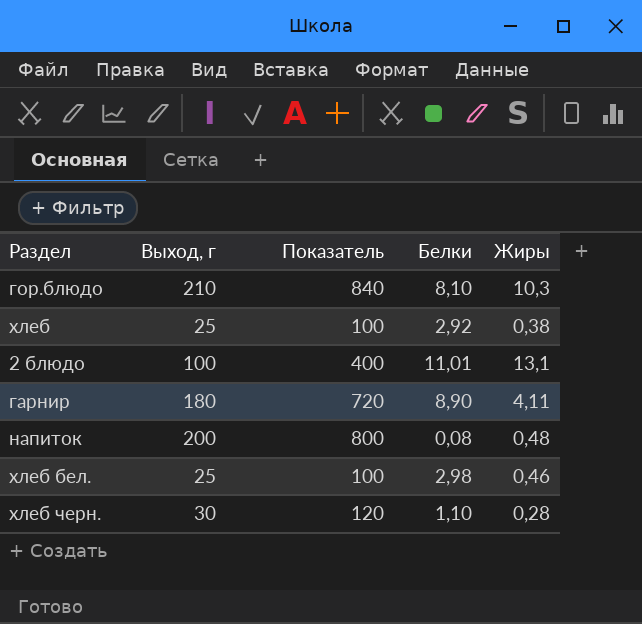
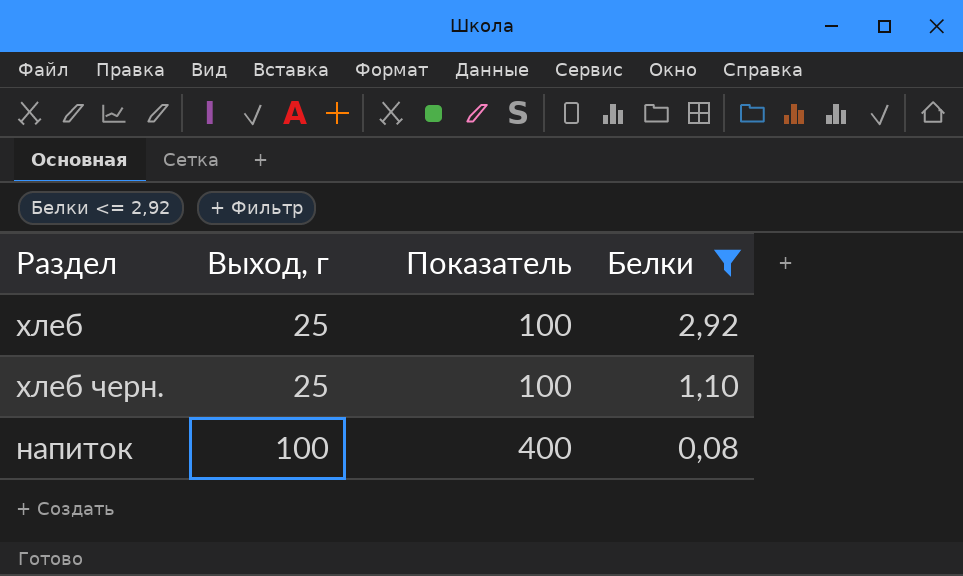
filter: none -> Белки <= 2,92
row order: none -> Выход, г ascending
column Жиры | position: 5 -> none
хлеб черн. | Выход, г: 30 -> 25
хлеб черн. | Показатель: 120 -> 100
напиток | Выход, г: 200 -> 100
напиток | Показатель: 800 -> 400

